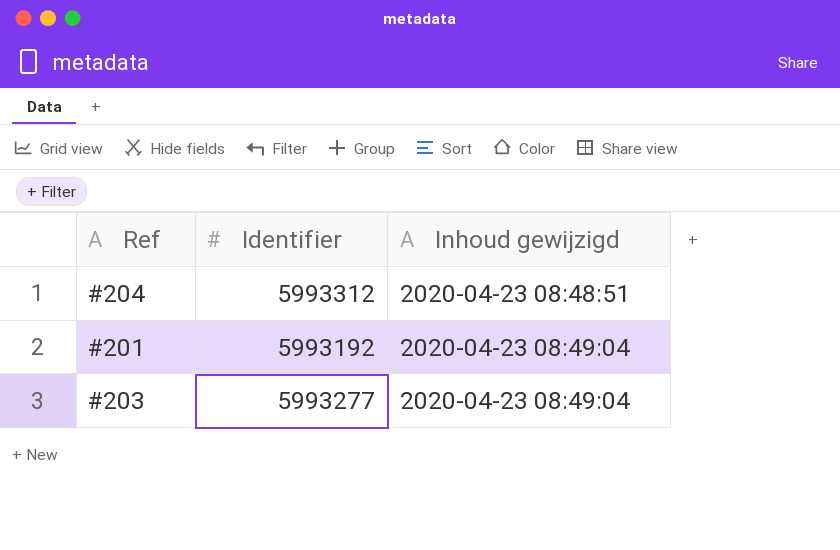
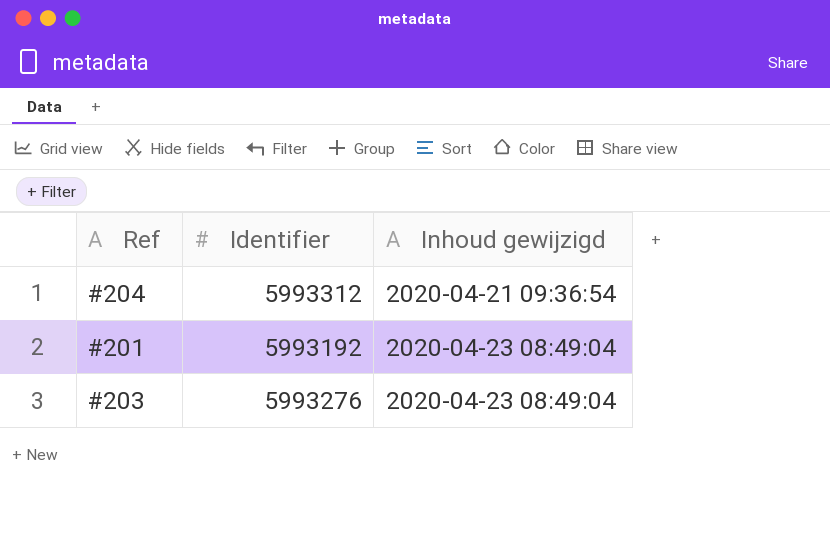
#204 | Inhoud gewijzigd: 2020-04-23 08:48:51 -> 2020-04-21 09:36:54
#203 | Identifier: 5993277 -> 5993276

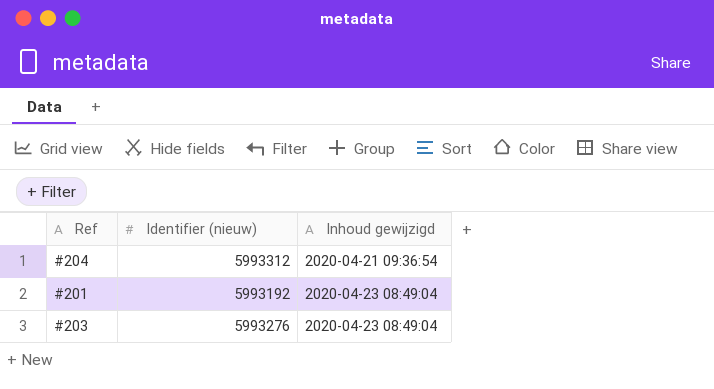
column name: Identifier -> Identifier (nieuw)

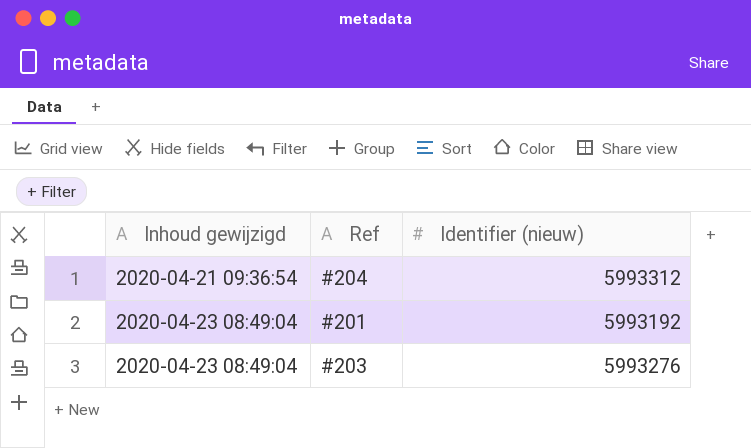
column Inhoud gewijzigd | position: 3 -> 1

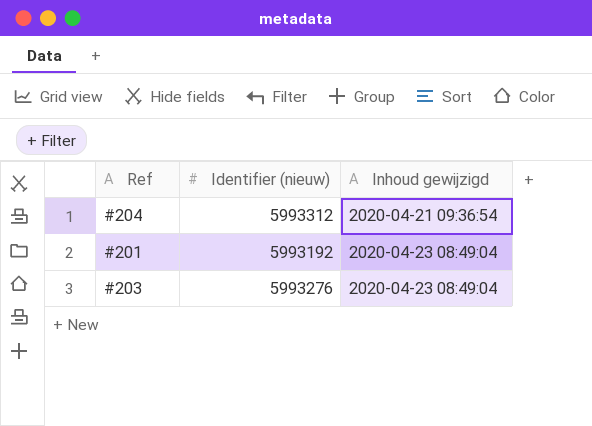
column Inhoud gewijzigd | position: 1 -> 3

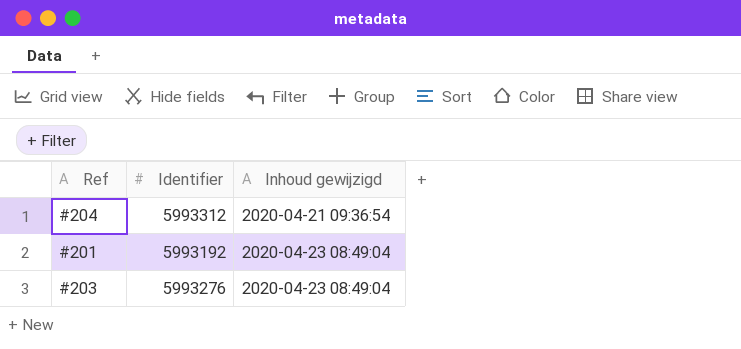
column name: Identifier (nieuw) -> Identifier

